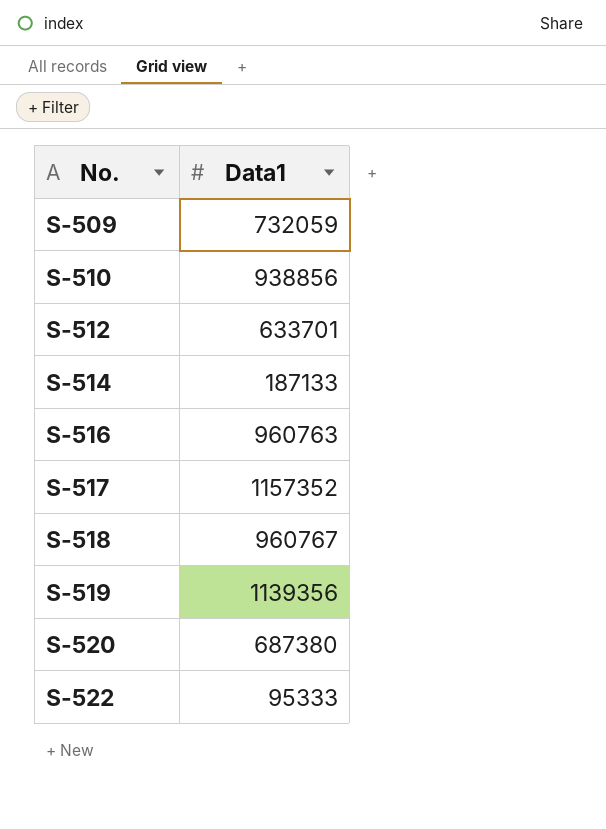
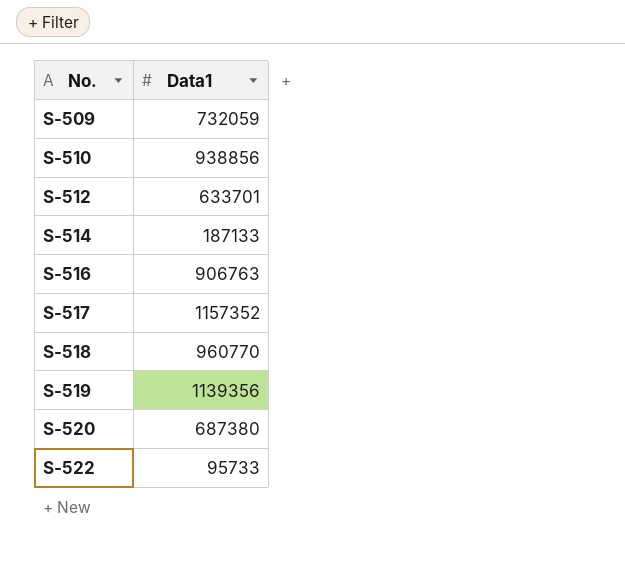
S-516 | Data1: 960763 -> 906763
S-518 | Data1: 960767 -> 960770
S-522 | Data1: 95333 -> 95733

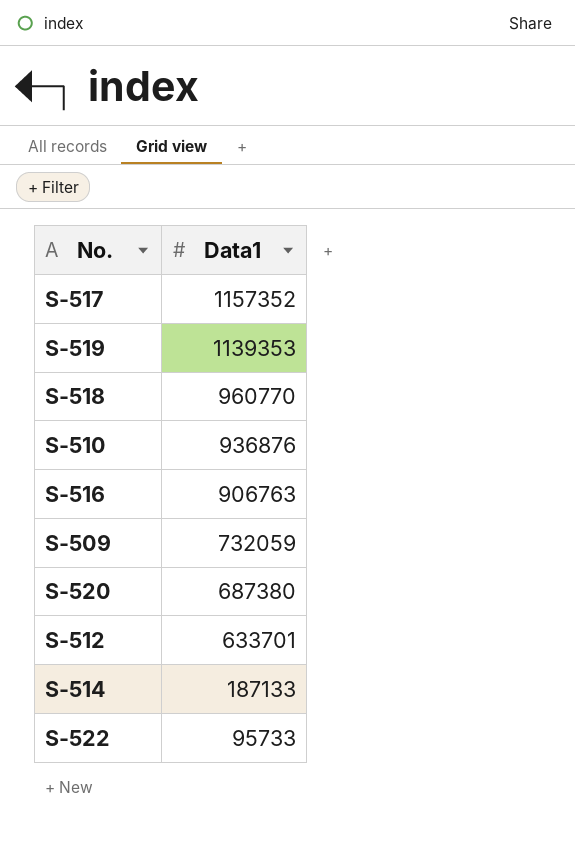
row order: No. ascending -> Data1 descending
S-519 | Data1: 1139356 -> 1139353
S-510 | Data1: 938856 -> 936876

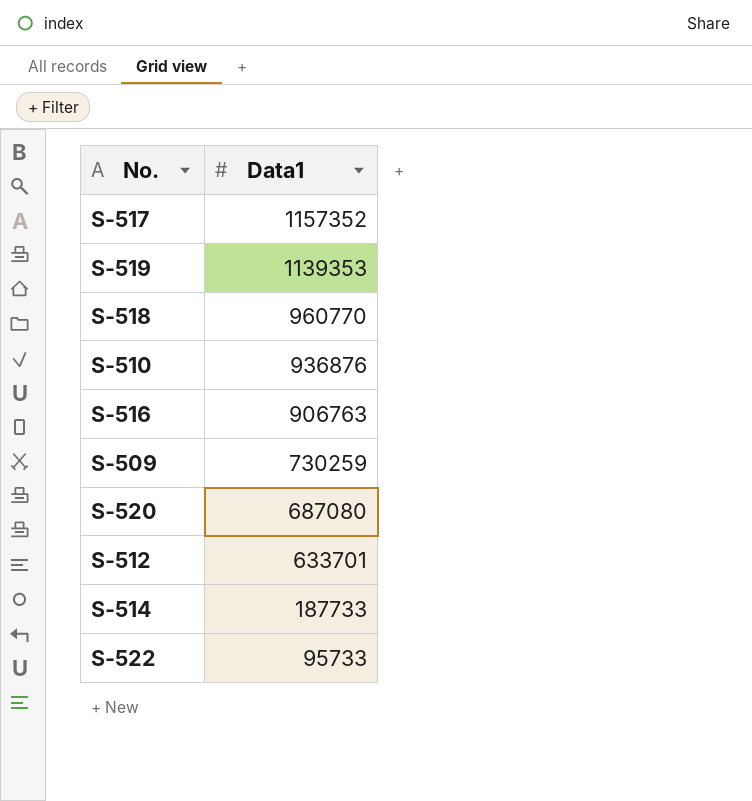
S-509 | Data1: 732059 -> 730259
S-520 | Data1: 687380 -> 687080
S-514 | Data1: 187133 -> 187733

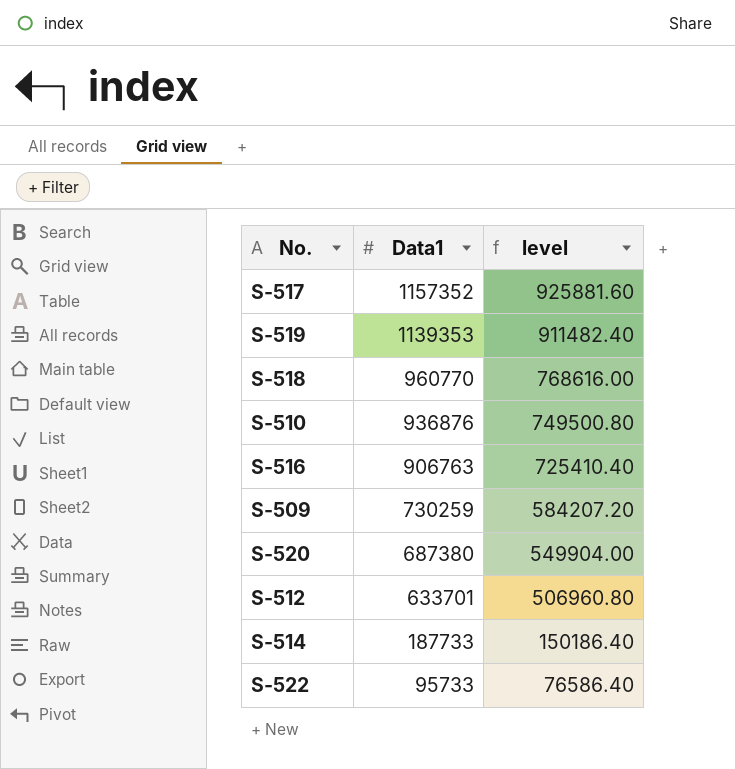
column level | formula: none -> [Data1] * 0.8
S-520 | Data1: 687080 -> 687380

